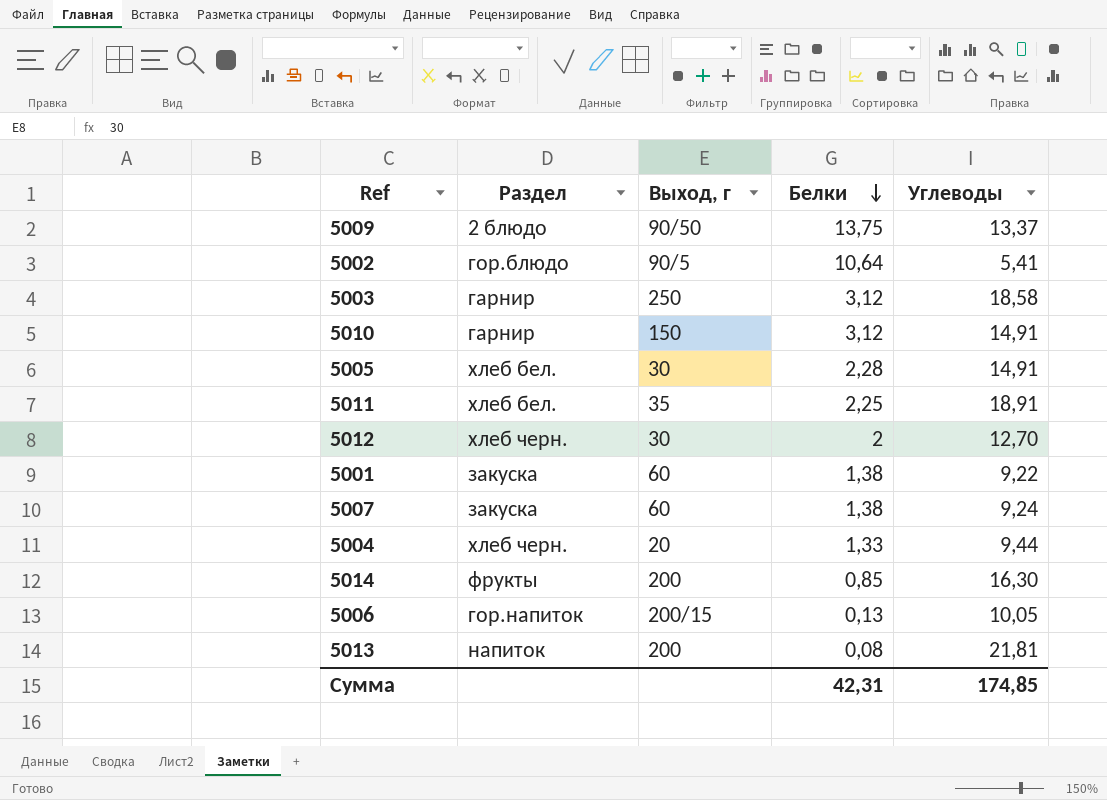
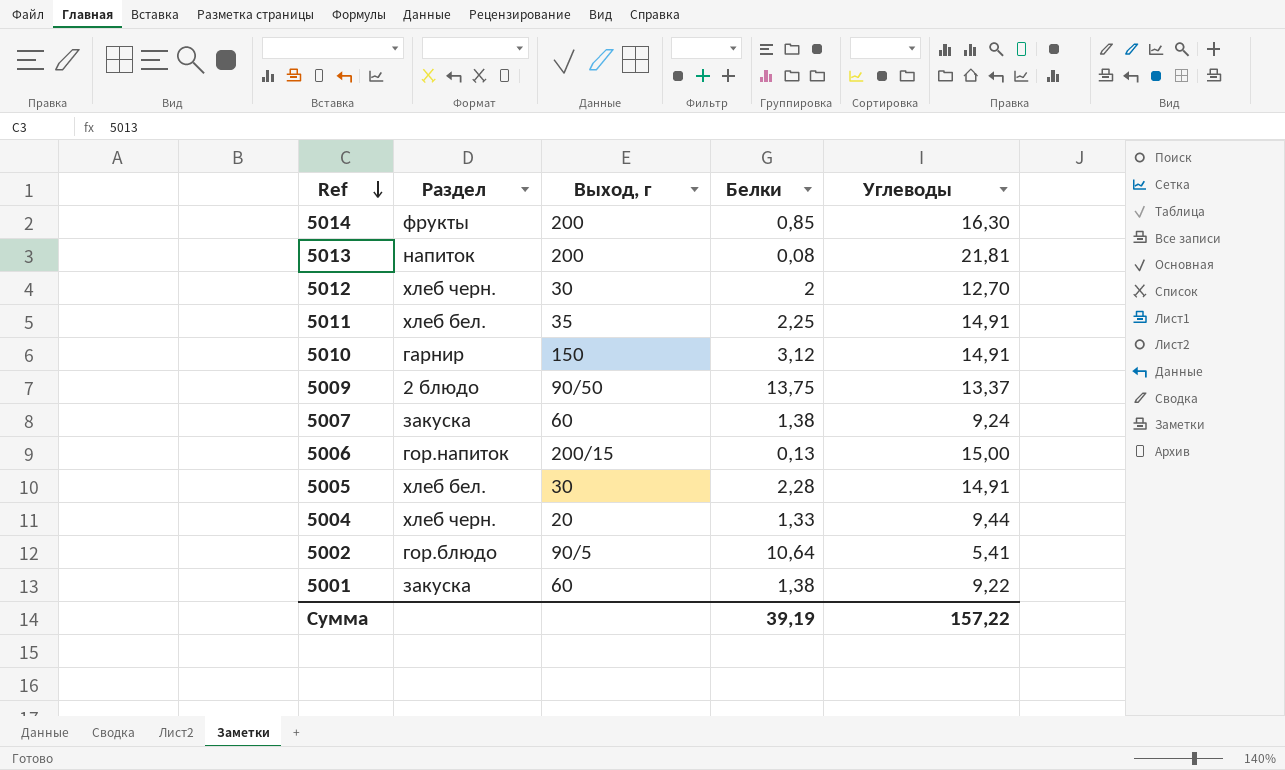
row order: Белки descending -> Ref descending
row 5003: гарнир | 250 | 3,12 | 18,58 -> none
5011 | Углеводы: 18,91 -> 14,91
5006 | Углеводы: 10,05 -> 15,00
Сумма | Белки: 42,31 -> 39,19
Сумма | Углеводы: 174,85 -> 157,22

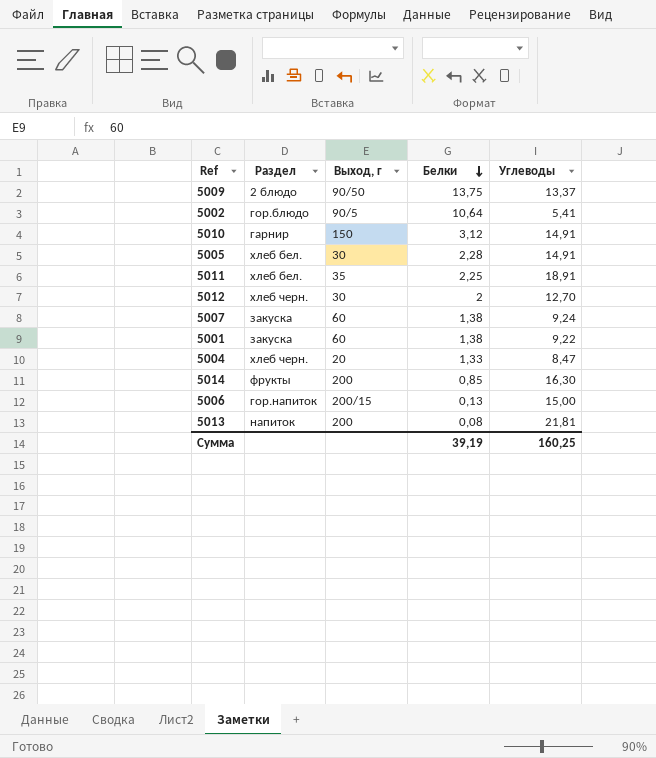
row order: Ref descending -> Белки descending
5011 | Углеводы: 14,91 -> 18,91
5004 | Углеводы: 9,44 -> 8,47
Сумма | Углеводы: 157,22 -> 160,25

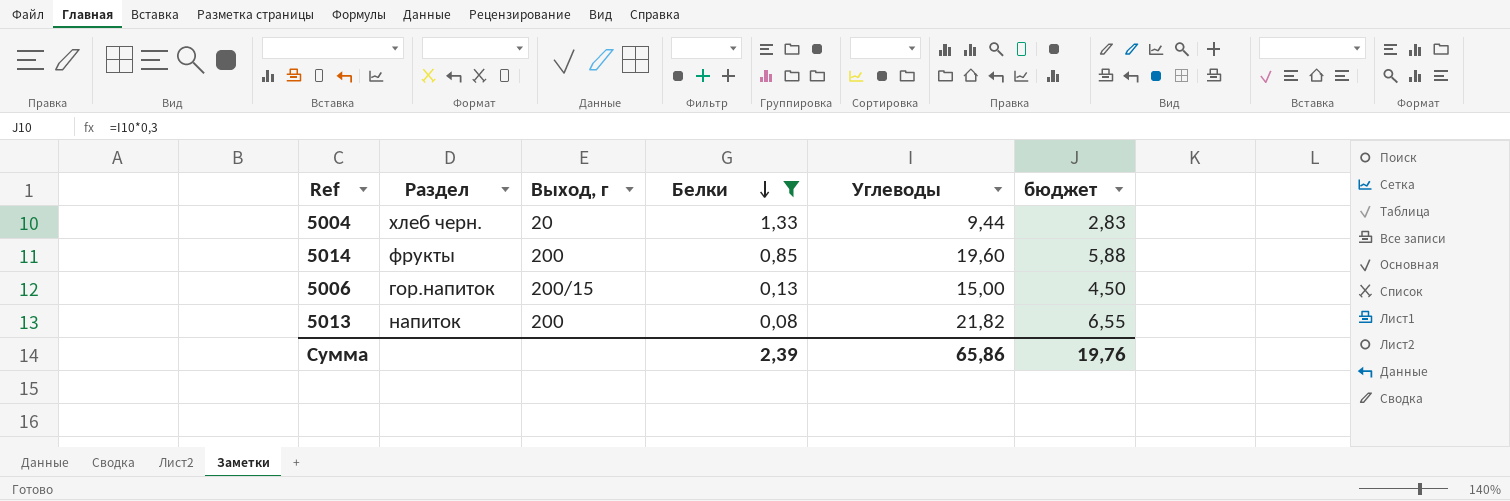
filter: none -> Белки <= 1,33
column бюджет | formula: none -> [Углеводы] * 0,3
5004 | Углеводы: 8,47 -> 9,44
5014 | Углеводы: 16,30 -> 19,60
5013 | Углеводы: 21,81 -> 21,82
Сумма | Белки: 39,19 -> 2,39
Сумма | Углеводы: 160,25 -> 65,86

